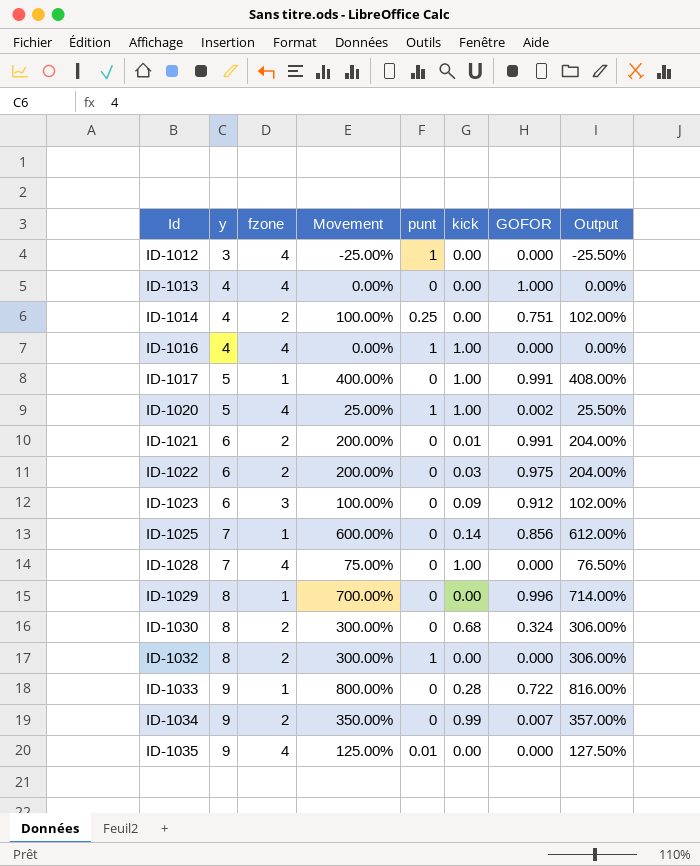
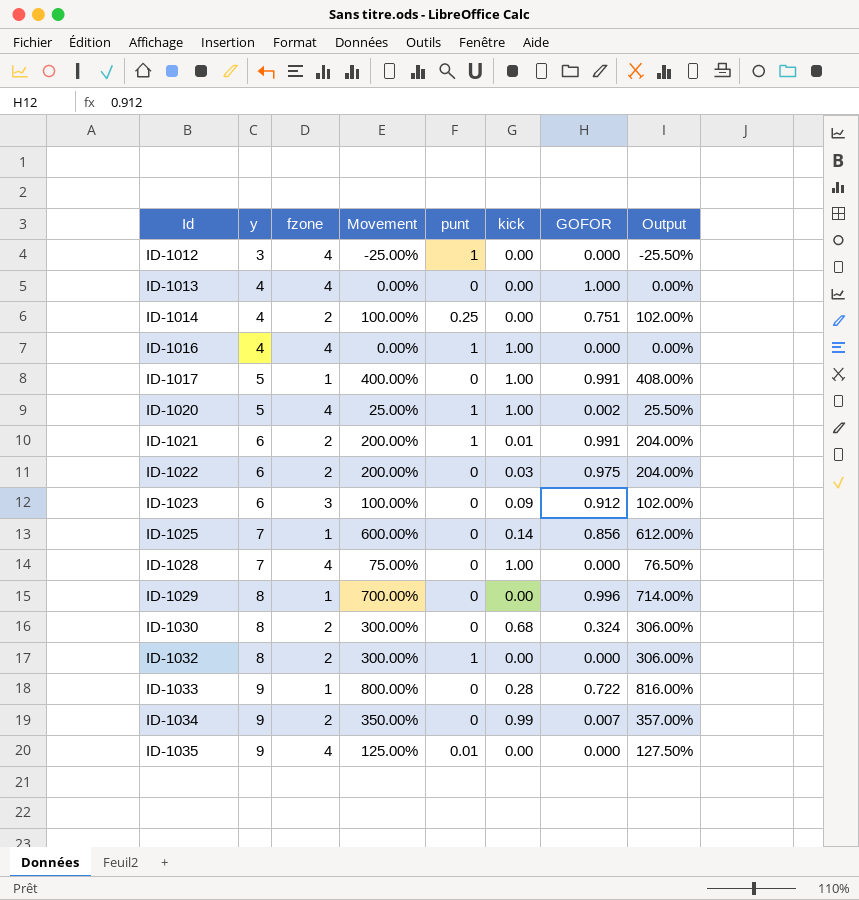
ID-1021 | punt: 0 -> 1

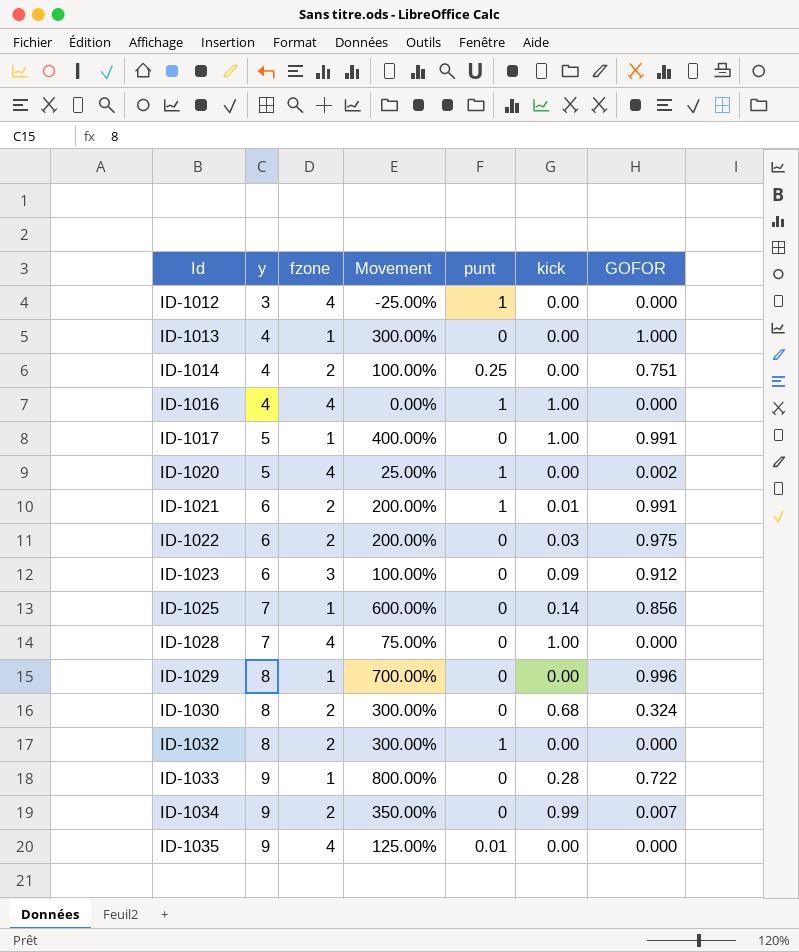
column Output | formula: [Movement] * 1.02 -> none
ID-1013 | fzone: 4 -> 1
ID-1013 | Movement: 0.00% -> 300.00%
ID-1020 | kick: 1.00 -> 0.00

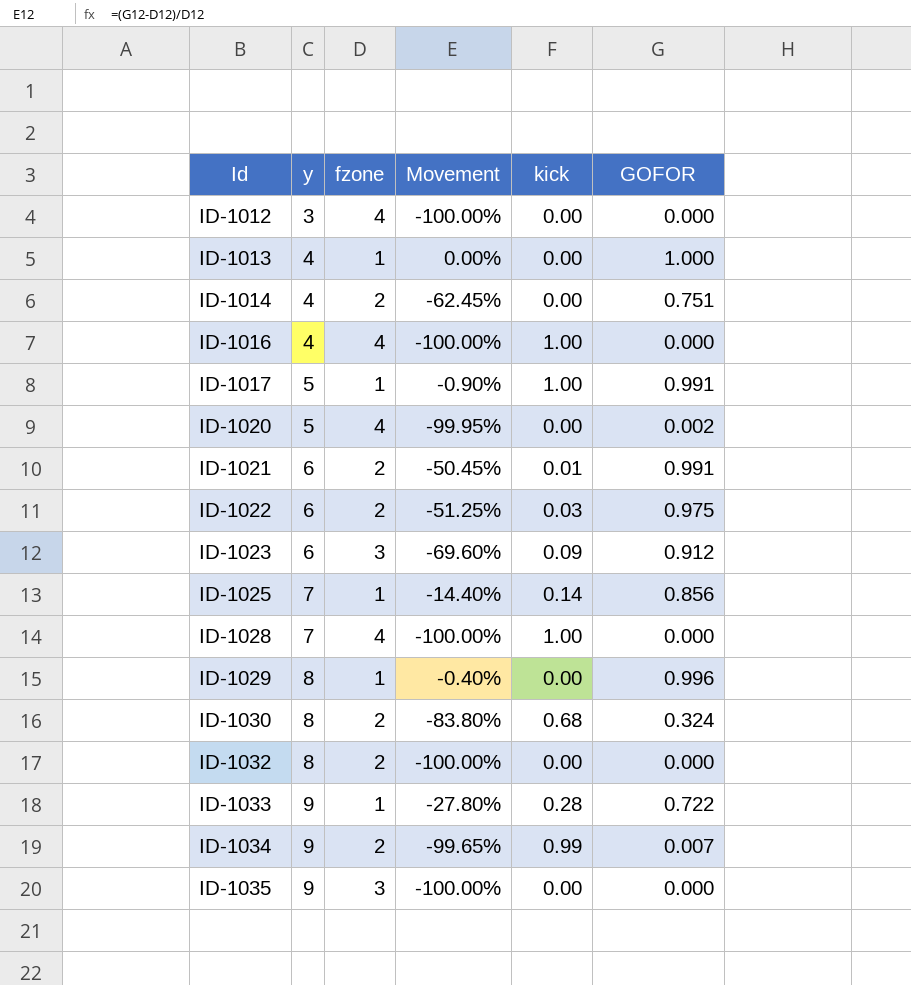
column punt | position: 5 -> none
column Movement | formula: ([y] - [fzone]) / [fzone] -> ([GOFOR] - [fzone]) / [fzone]
ID-1035 | fzone: 4 -> 3

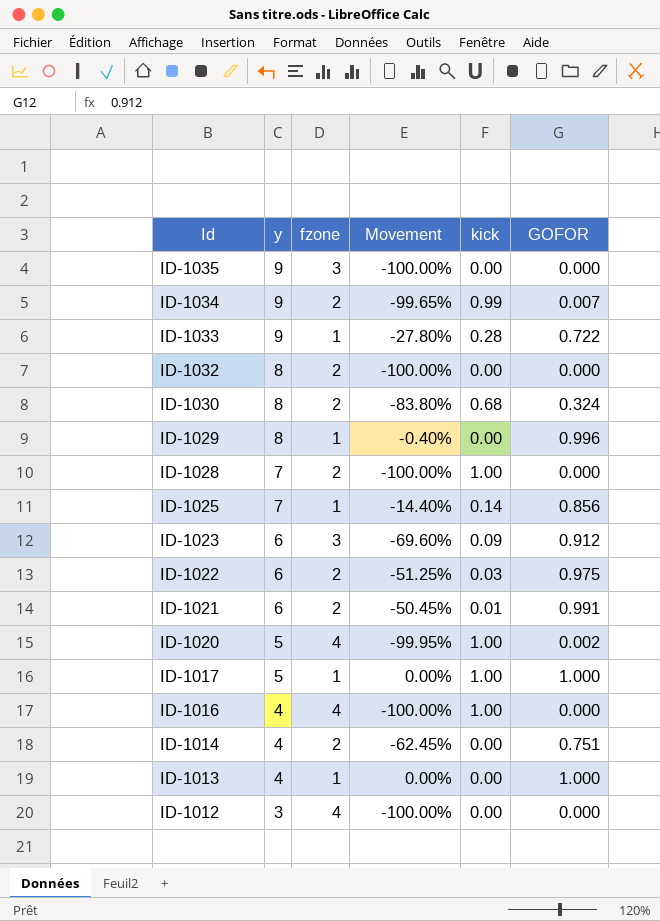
row order: Id ascending -> Id descending
ID-1028 | fzone: 4 -> 2
ID-1020 | kick: 0.00 -> 1.00
ID-1017 | Movement: -0.90% -> 0.00%
ID-1017 | GOFOR: 0.991 -> 1.000

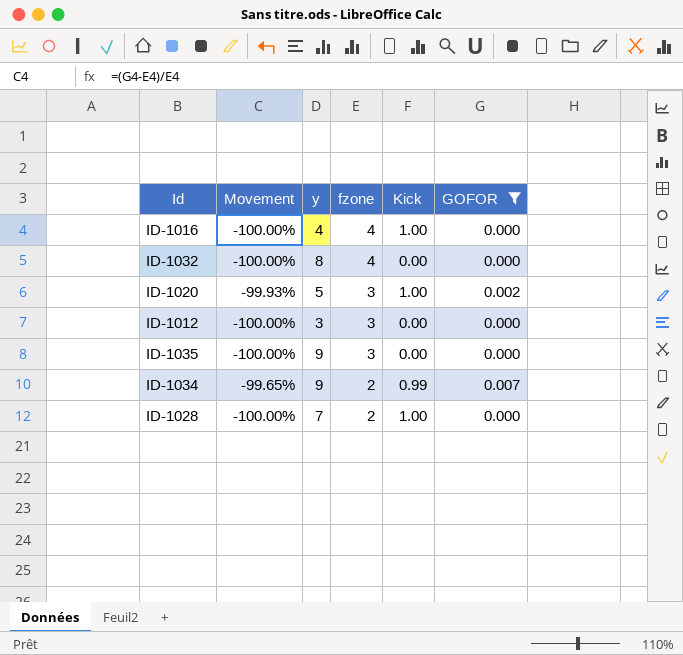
filter: none -> GOFOR <= 0.007
row order: Id descending -> fzone descending
column Movement | position: 4 -> 2
column name: kick -> Kick
ID-1032 | fzone: 2 -> 4
ID-1020 | Movement: -99.95% -> -99.93%
ID-1020 | fzone: 4 -> 3
ID-1012 | fzone: 4 -> 3

